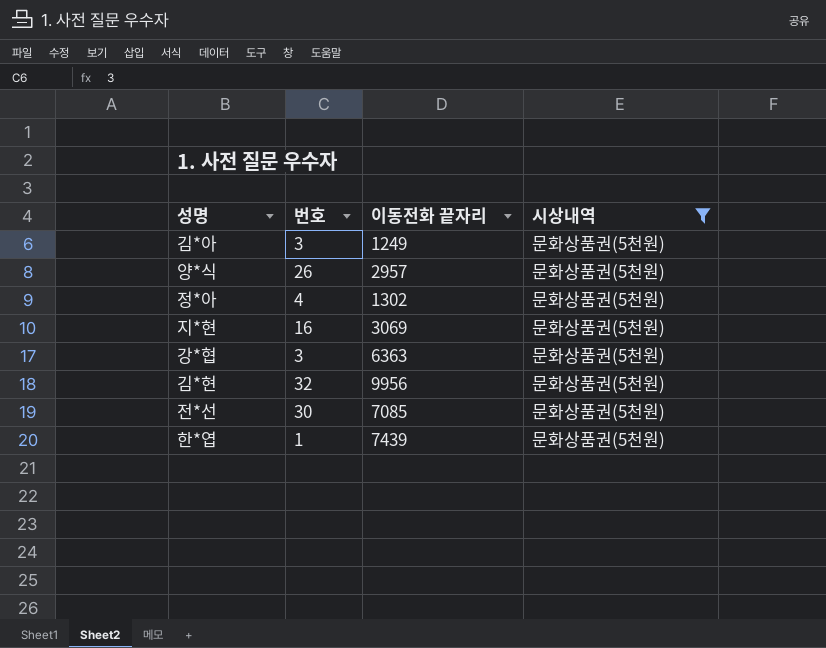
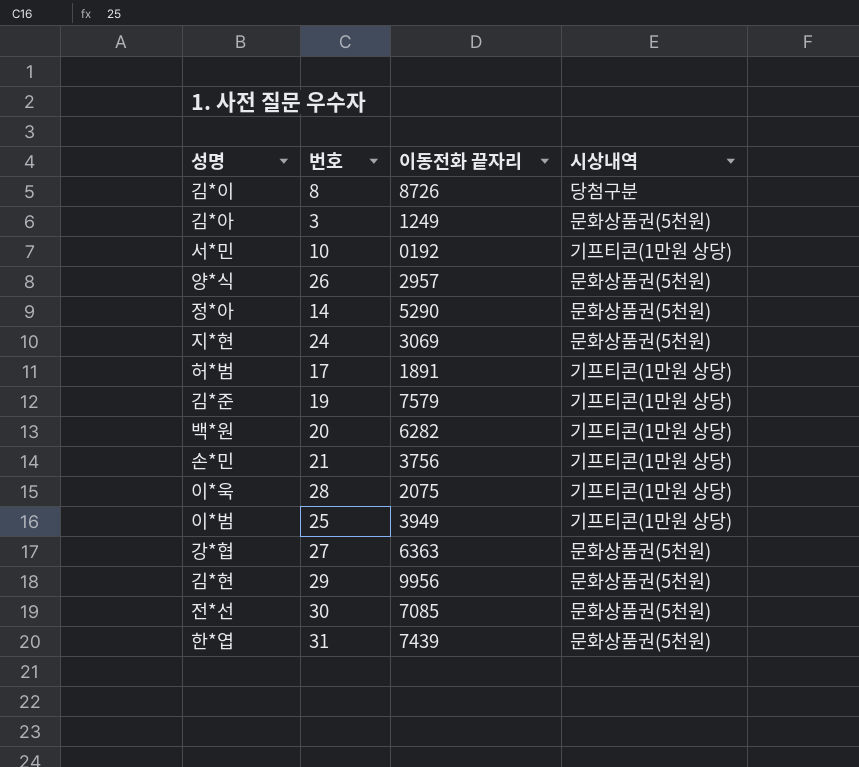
filter: 시상내역 = 문화상품권(5천원) -> none
정*아 | 번호: 4 -> 14
정*아 | 이동전화 끝자리: 1302 -> 5290
지*현 | 번호: 16 -> 24
강*협 | 번호: 3 -> 27
김*현 | 번호: 32 -> 29
한*엽 | 번호: 1 -> 31

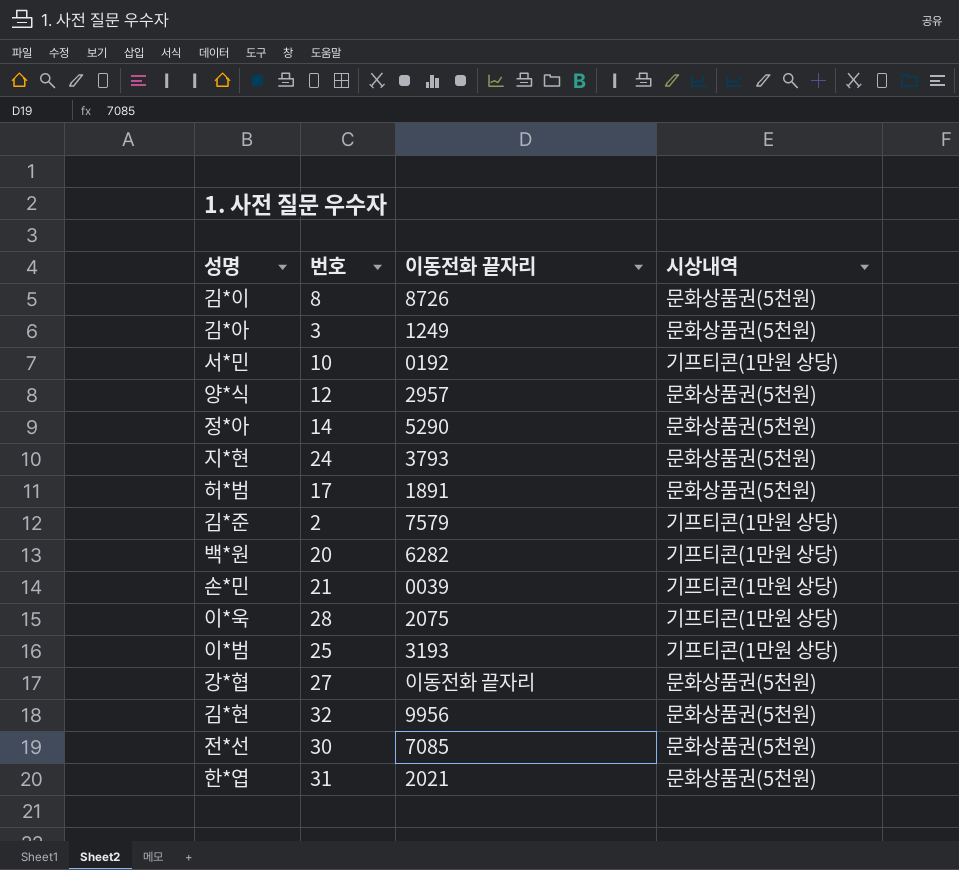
김*이 | 시상내역: 당첨구분 -> 문화상품권(5천원)
양*식 | 번호: 26 -> 12
지*현 | 이동전화 끝자리: 3069 -> 3793
허*범 | 시상내역: 기프티콘(1만원 상당) -> 문화상품권(5천원)
김*준 | 번호: 19 -> 2
손*민 | 이동전화 끝자리: 3756 -> 0039
이*범 | 이동전화 끝자리: 3949 -> 3193
강*협 | 이동전화 끝자리: 6363 -> 이동전화 끝자리
김*현 | 번호: 29 -> 32
한*엽 | 이동전화 끝자리: 7439 -> 2021

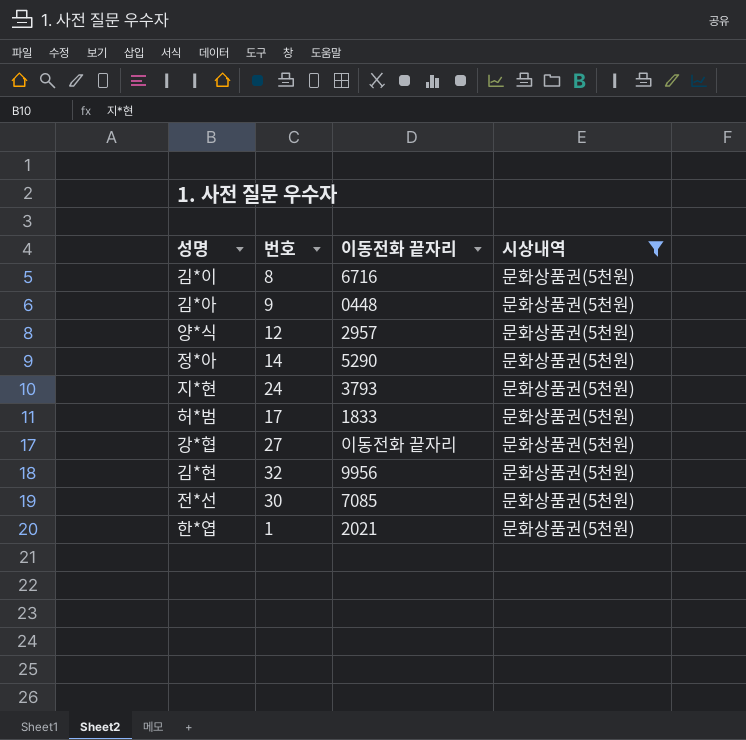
filter: none -> 시상내역 = 문화상품권(5천원)
김*이 | 이동전화 끝자리: 8726 -> 6716
김*아 | 번호: 3 -> 9
김*아 | 이동전화 끝자리: 1249 -> 0448
허*범 | 이동전화 끝자리: 1891 -> 1833
한*엽 | 번호: 31 -> 1

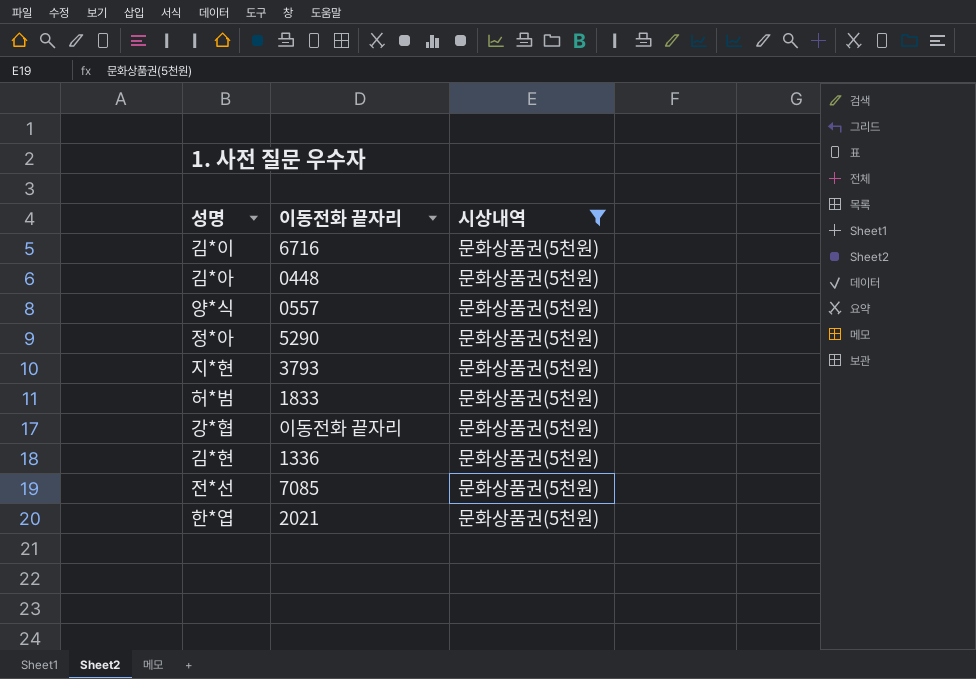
column 번호 | position: 2 -> none
양*식 | 이동전화 끝자리: 2957 -> 0557
김*현 | 이동전화 끝자리: 9956 -> 1336

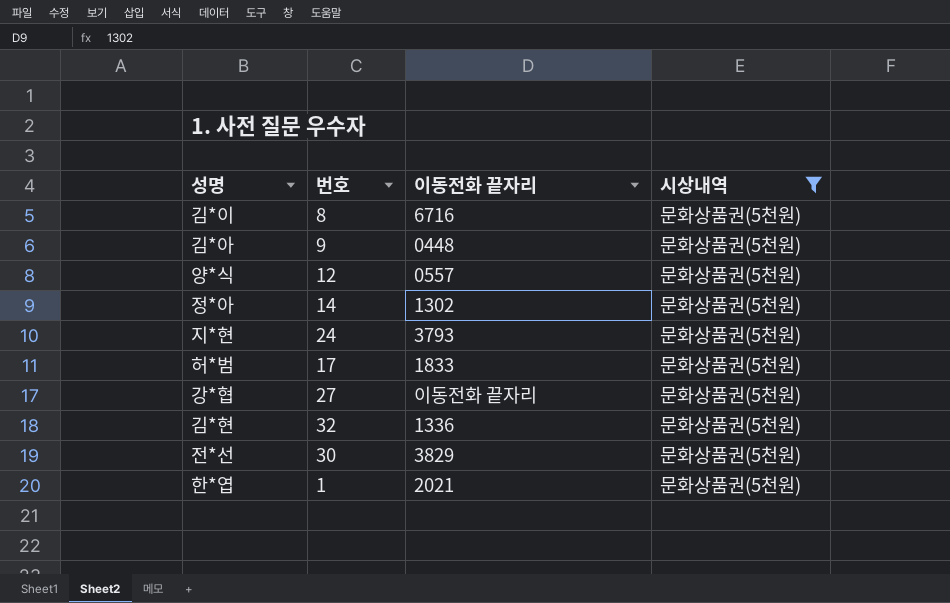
column 번호 | position: none -> 2
정*아 | 이동전화 끝자리: 5290 -> 1302
전*선 | 이동전화 끝자리: 7085 -> 3829

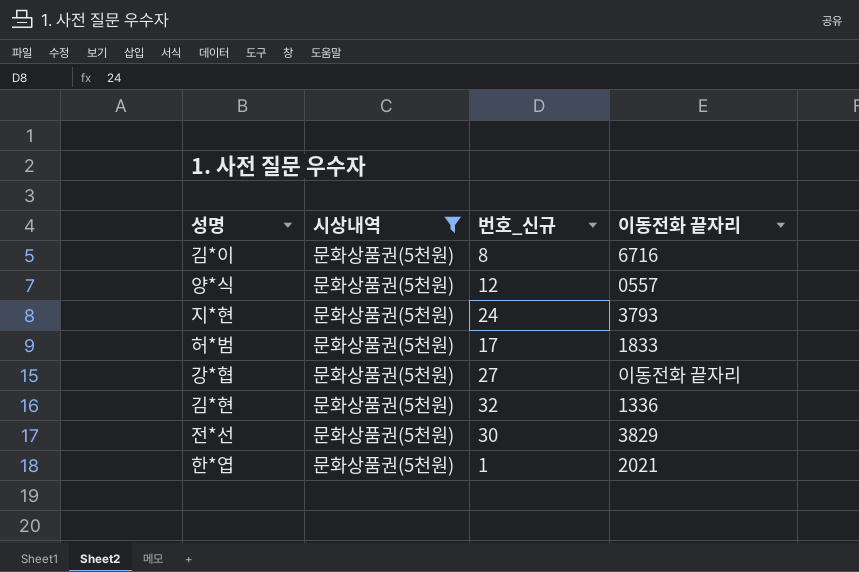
column 시상내역 | position: 4 -> 2
column name: 번호 -> 번호_신규
row 김*아: 9 | 0448 | 문화상품권(5천원) -> none
row 정*아: 14 | 1302 | 문화상품권(5천원) -> none

